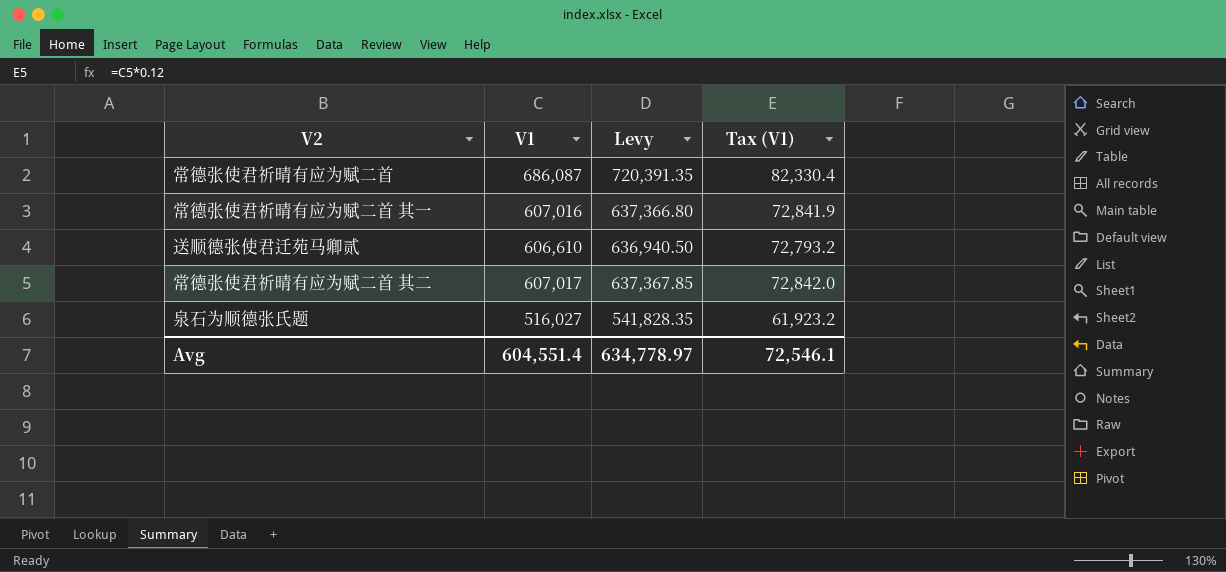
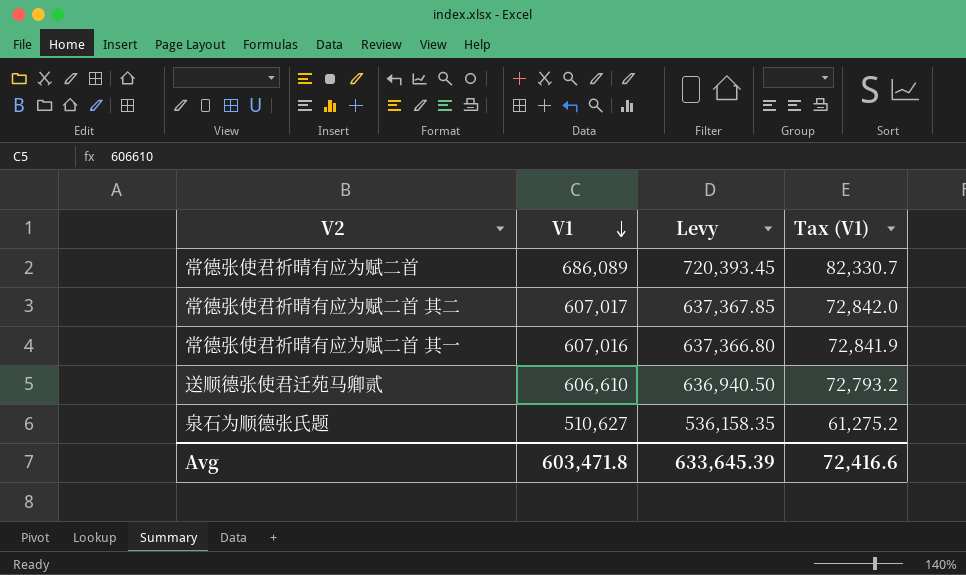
row order: none -> V1 descending
常德张使君祈晴有应为赋二首 | V1: 686,087 -> 686,089
常德张使君祈晴有应为赋二首 | Levy: 720,391.35 -> 720,393.45
常德张使君祈晴有应为赋二首 | Tax (V1): 82,330.4 -> 82,330.7
泉石为顺德张氏题 | V1: 516,027 -> 510,627
泉石为顺德张氏题 | Levy: 541,828.35 -> 536,158.35
泉石为顺德张氏题 | Tax (V1): 61,923.2 -> 61,275.2
Avg | V1: 604,551.4 -> 603,471.8
Avg | Levy: 634,778.97 -> 633,645.39
Avg | Tax (V1): 72,546.1 -> 72,416.6

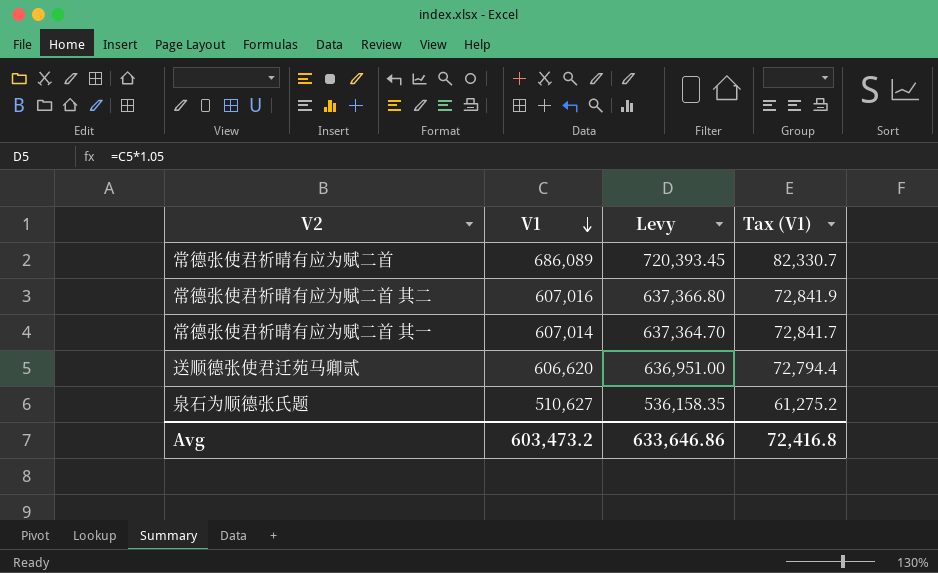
常德张使君祈晴有应为赋二首 其二 | V1: 607,017 -> 607,016
常德张使君祈晴有应为赋二首 其二 | Levy: 637,367.85 -> 637,366.80
常德张使君祈晴有应为赋二首 其二 | Tax (V1): 72,842.0 -> 72,841.9
常德张使君祈晴有应为赋二首 其一 | V1: 607,016 -> 607,014
常德张使君祈晴有应为赋二首 其一 | Levy: 637,366.80 -> 637,364.70
常德张使君祈晴有应为赋二首 其一 | Tax (V1): 72,841.9 -> 72,841.7
送顺德张使君迁苑马卿贰 | V1: 606,610 -> 606,620
送顺德张使君迁苑马卿贰 | Levy: 636,940.50 -> 636,951.00
送顺德张使君迁苑马卿贰 | Tax (V1): 72,793.2 -> 72,794.4
Avg | V1: 603,471.8 -> 603,473.2
Avg | Levy: 633,645.39 -> 633,646.86
Avg | Tax (V1): 72,416.6 -> 72,416.8

